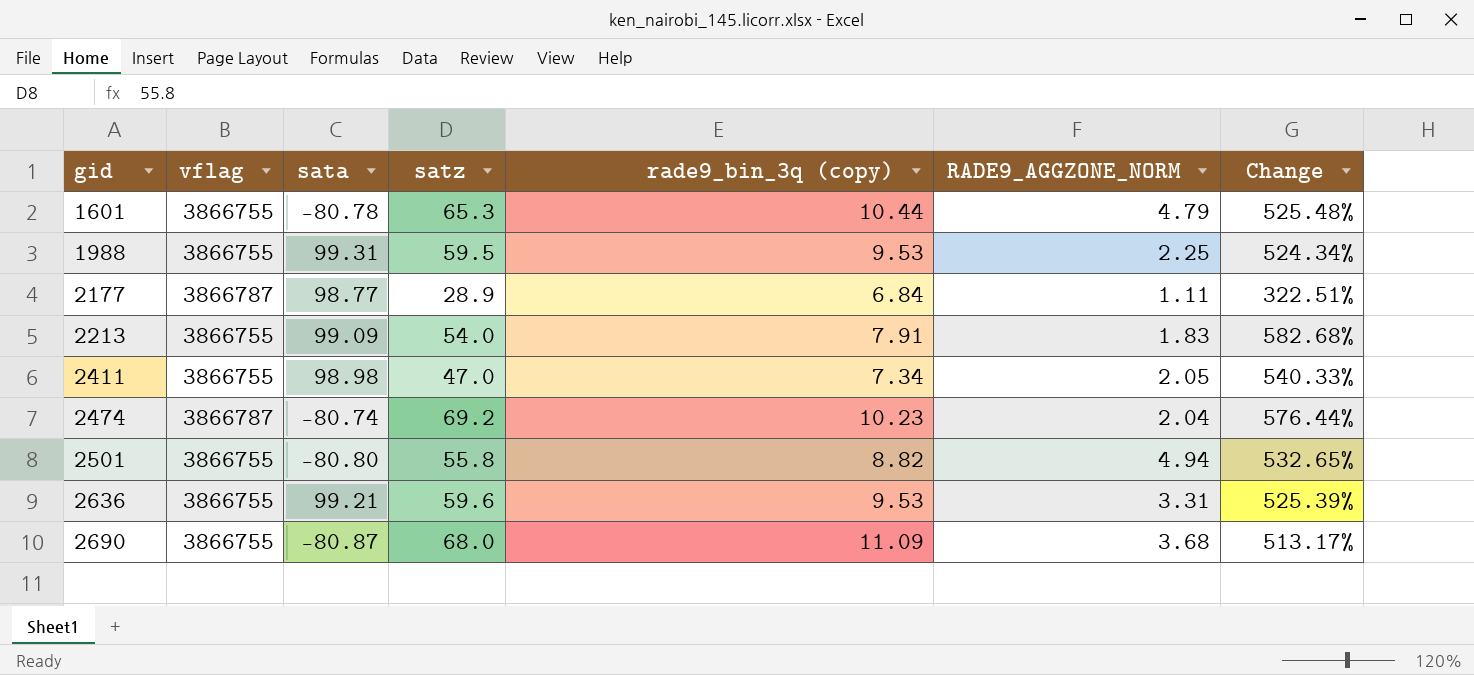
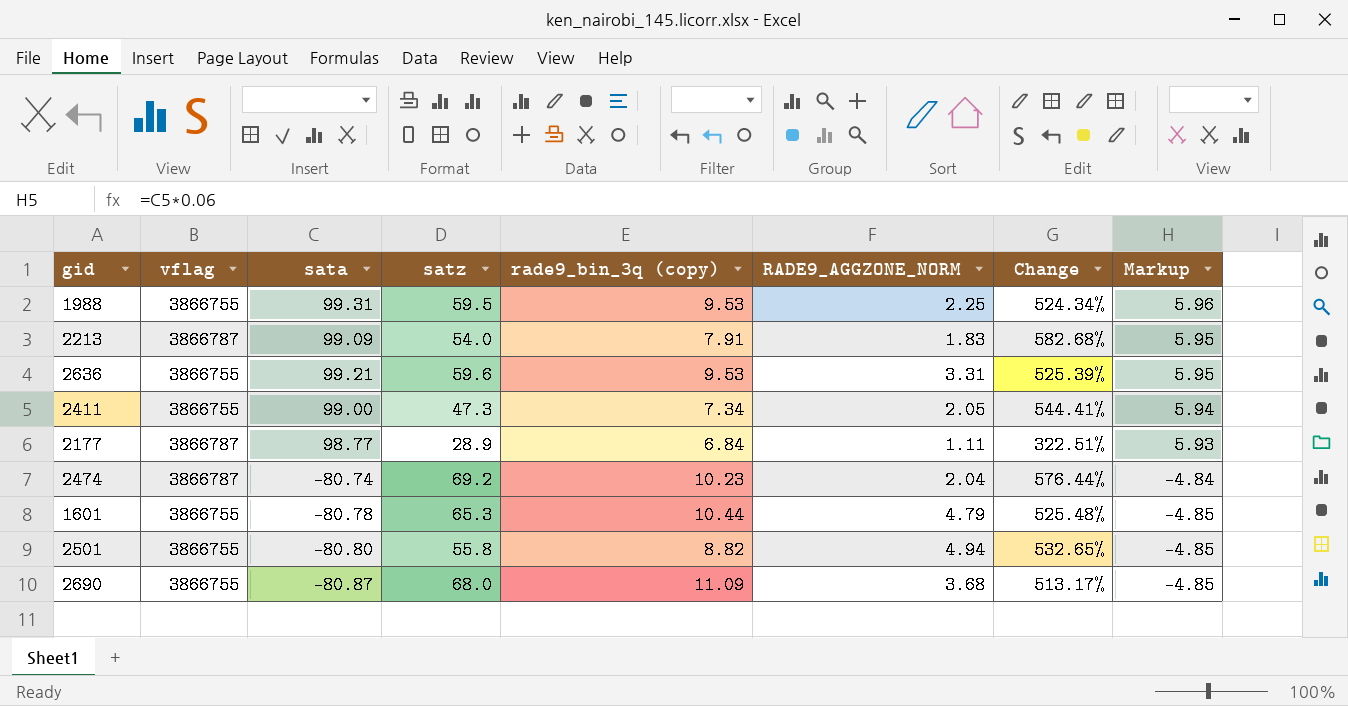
row order: gid ascending -> Markup descending
column Markup | formula: none -> [sata] * 0.06
2213 | vflag: 3866755 -> 3866787
2411 | sata: 98.98 -> 99.00
2411 | satz: 47.0 -> 47.3
2411 | Change: 540.33% -> 544.41%

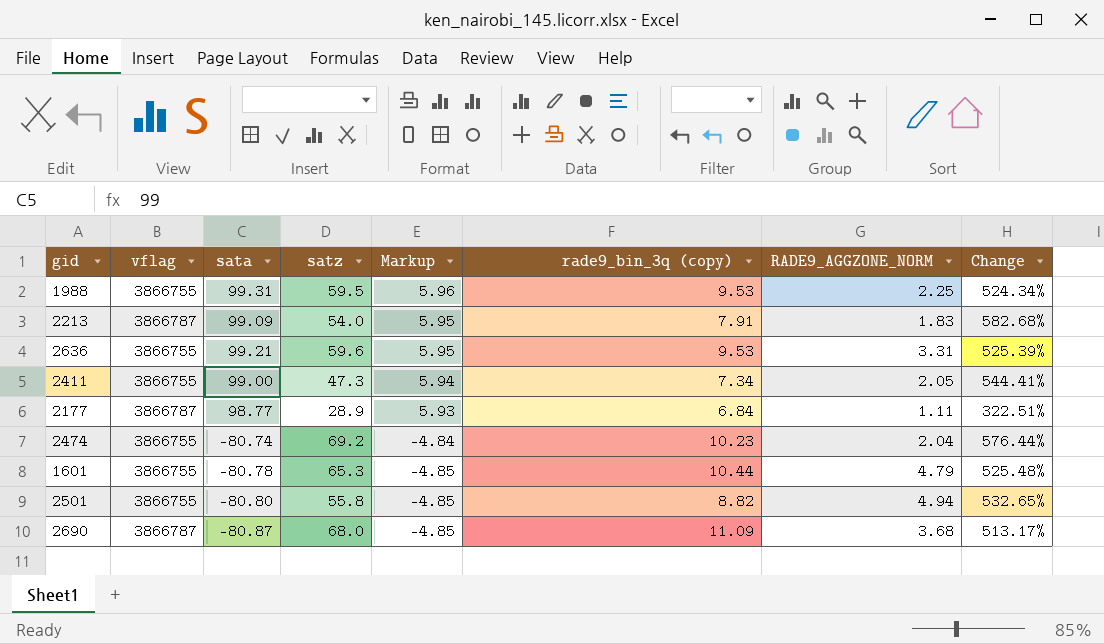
column Markup | position: 8 -> 5
2474 | vflag: 3866787 -> 3866755
2690 | vflag: 3866755 -> 3866787

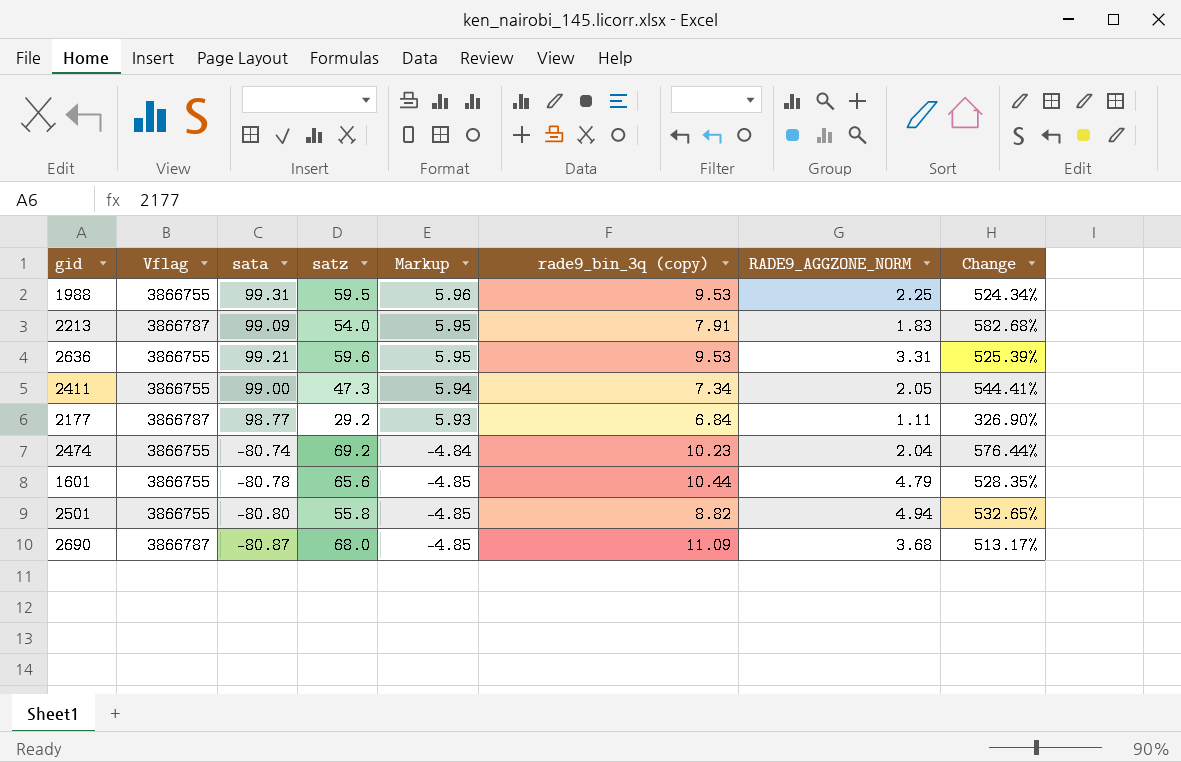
column name: vflag -> Vflag
2177 | satz: 28.9 -> 29.2
2177 | Change: 322.51% -> 326.90%
1601 | satz: 65.3 -> 65.6
1601 | Change: 525.48% -> 528.35%

